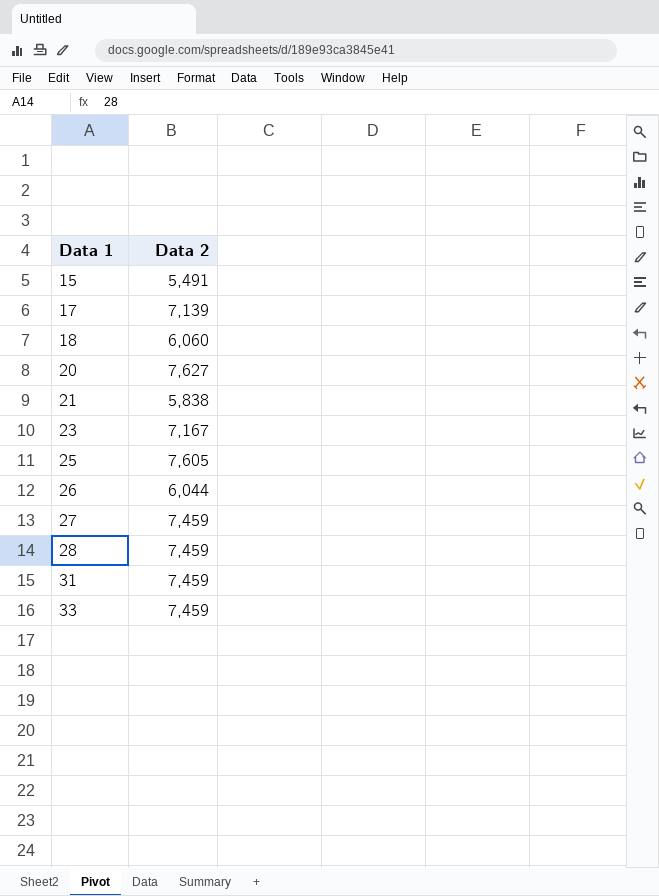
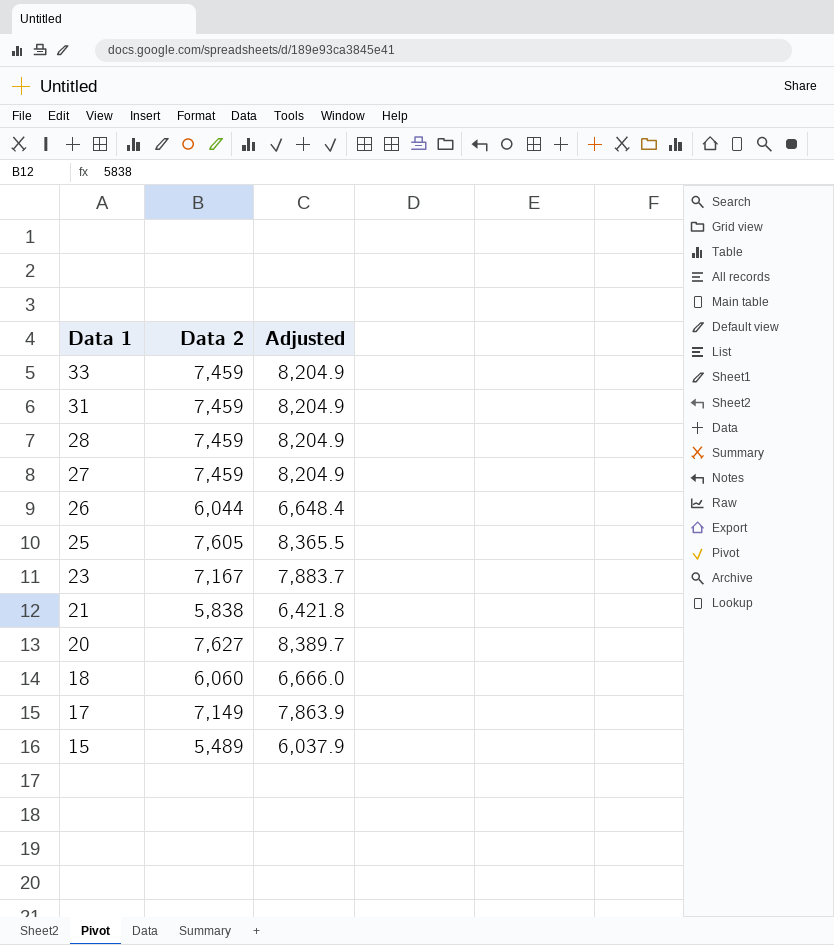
row order: Data 1 ascending -> Data 1 descending
column Adjusted | formula: none -> [Data 2] * 1.1
17 | Data 2: 7,139 -> 7,149
15 | Data 2: 5,491 -> 5,489

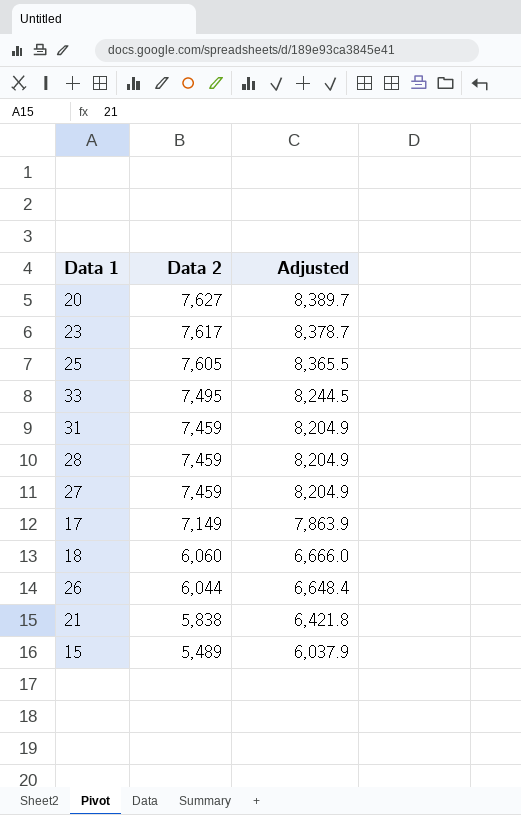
row order: Data 1 descending -> Data 2 descending
23 | Data 2: 7,167 -> 7,617
23 | Adjusted: 7,883.7 -> 8,378.7
33 | Data 2: 7,459 -> 7,495
33 | Adjusted: 8,204.9 -> 8,244.5

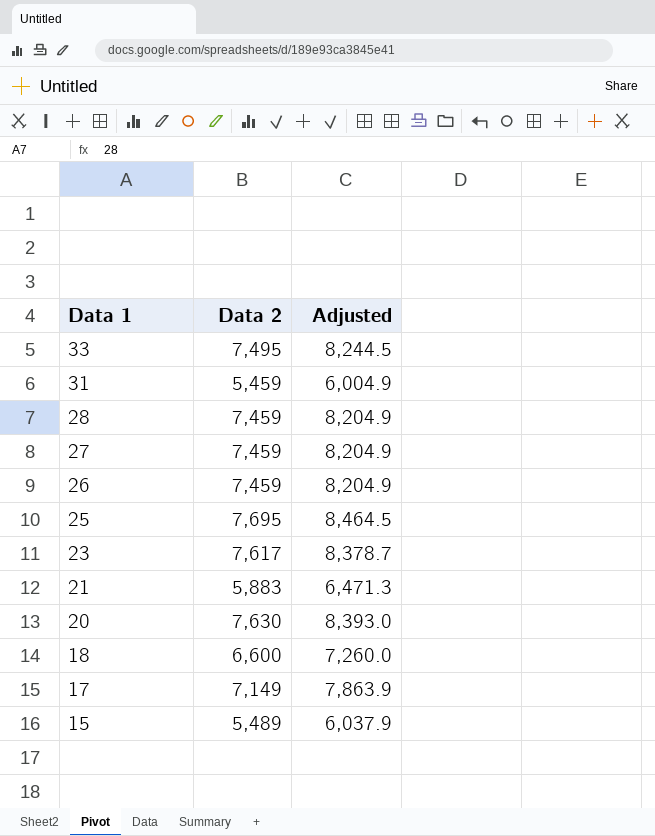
row order: Data 2 descending -> Data 1 descending
31 | Data 2: 7,459 -> 5,459
31 | Adjusted: 8,204.9 -> 6,004.9
26 | Data 2: 6,044 -> 7,459
26 | Adjusted: 6,648.4 -> 8,204.9
25 | Data 2: 7,605 -> 7,695
25 | Adjusted: 8,365.5 -> 8,464.5
21 | Data 2: 5,838 -> 5,883
21 | Adjusted: 6,421.8 -> 6,471.3
20 | Data 2: 7,627 -> 7,630
20 | Adjusted: 8,389.7 -> 8,393.0
18 | Data 2: 6,060 -> 6,600
18 | Adjusted: 6,666.0 -> 7,260.0

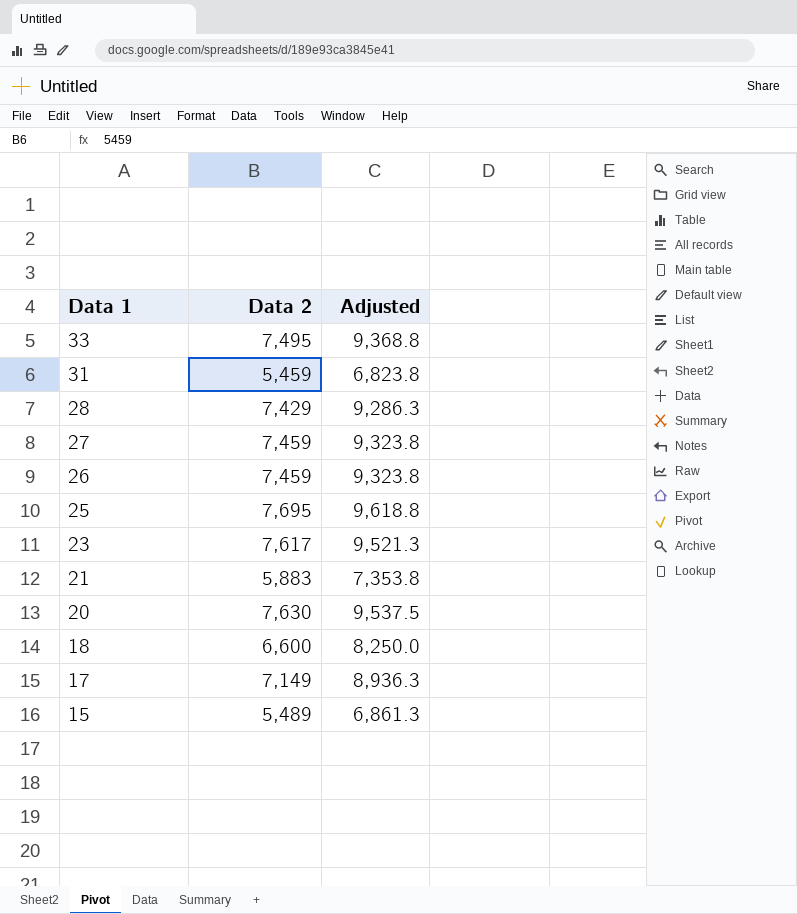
column Adjusted | formula: [Data 2] * 1.1 -> [Data 2] * 1.25
28 | Data 2: 7,459 -> 7,429

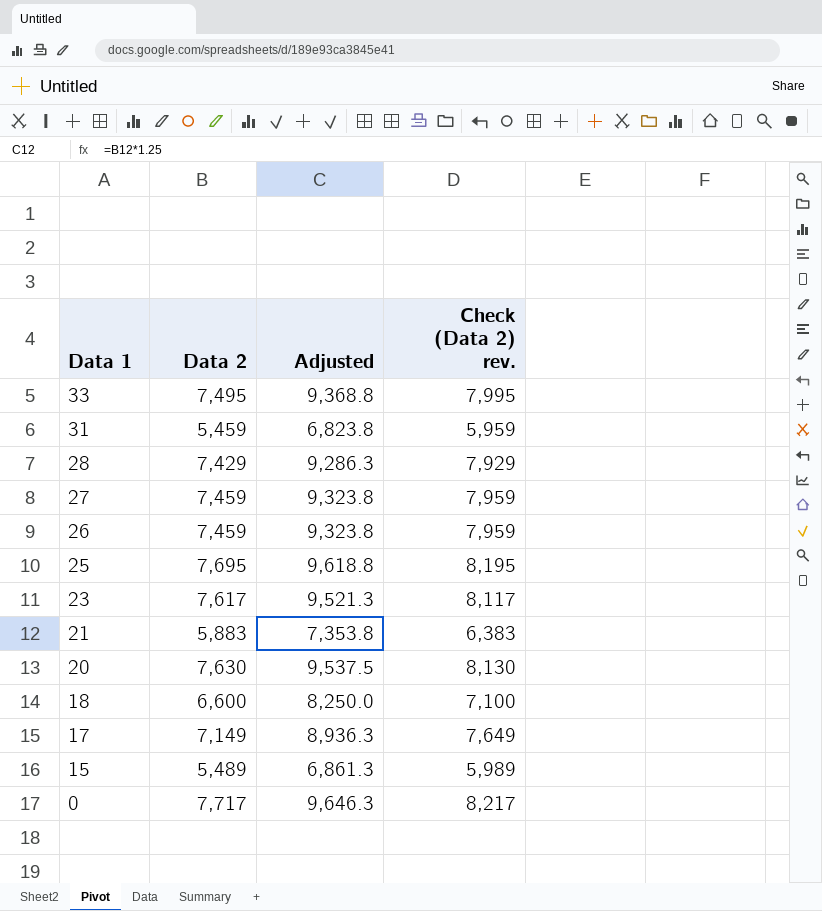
column Check (Data 2) rev. | formula: none -> [Data 2] + 500
row 0: none -> 7,717 | 9,646.3 | 8,217

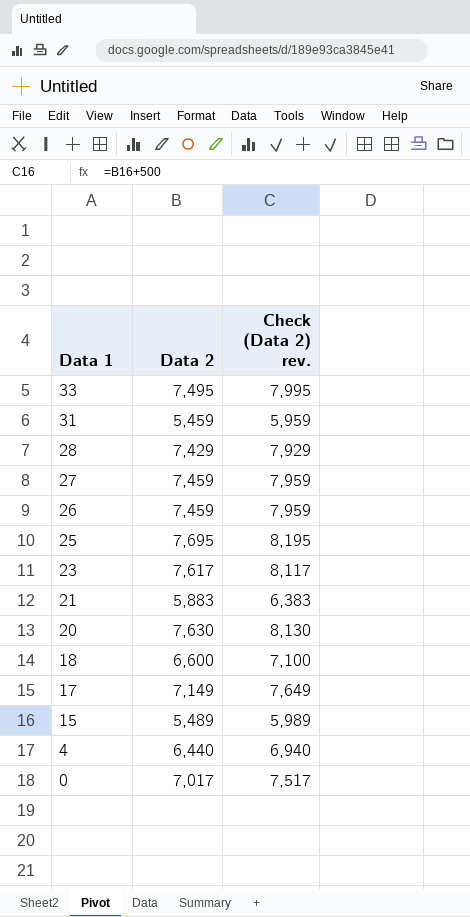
column Adjusted | formula: [Data 2] * 1.25 -> none
row 4: none -> 6,440 | 6,940
0 | Data 2: 7,717 -> 7,017
0 | Check (Data 2) rev.: 8,217 -> 7,517

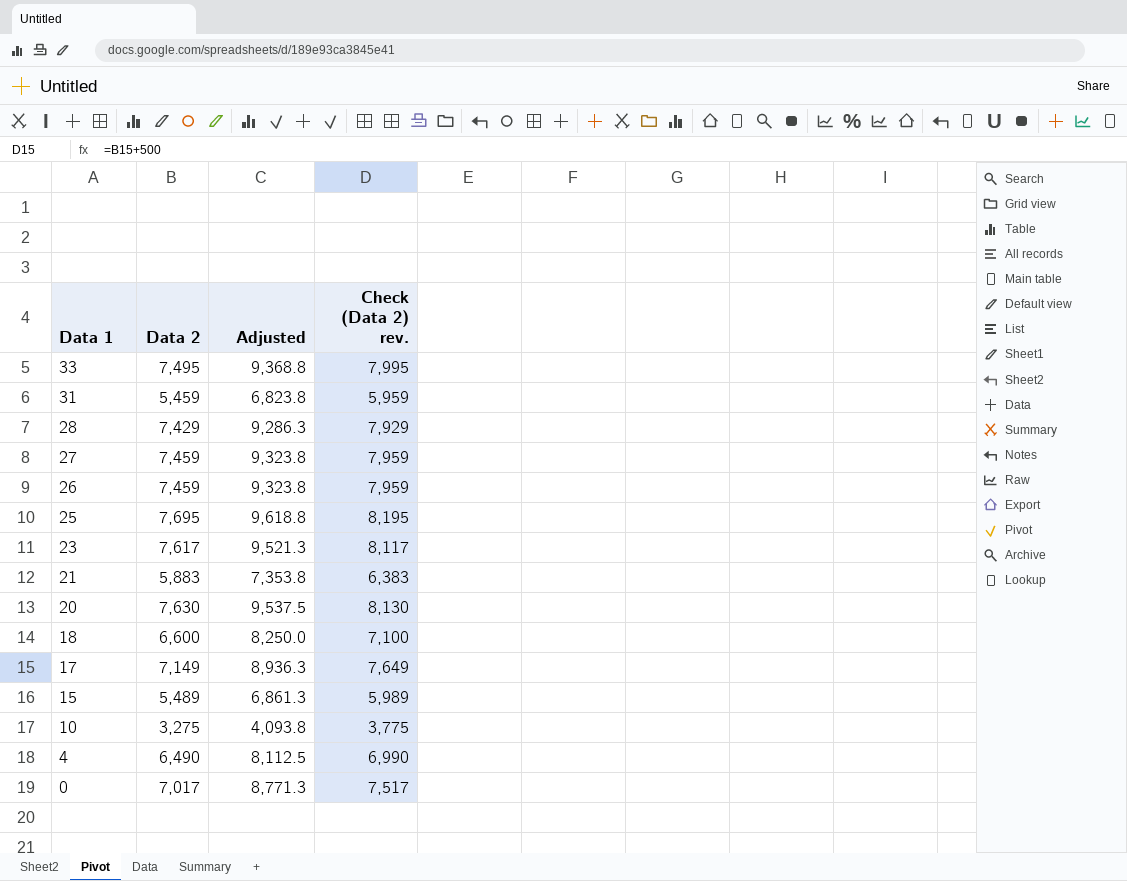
column Adjusted | formula: none -> [Data 2] * 1.25
row 10: none -> 3,275 | 4,093.8 | 3,775
4 | Data 2: 6,440 -> 6,490
4 | Check (Data 2) rev.: 6,940 -> 6,990

